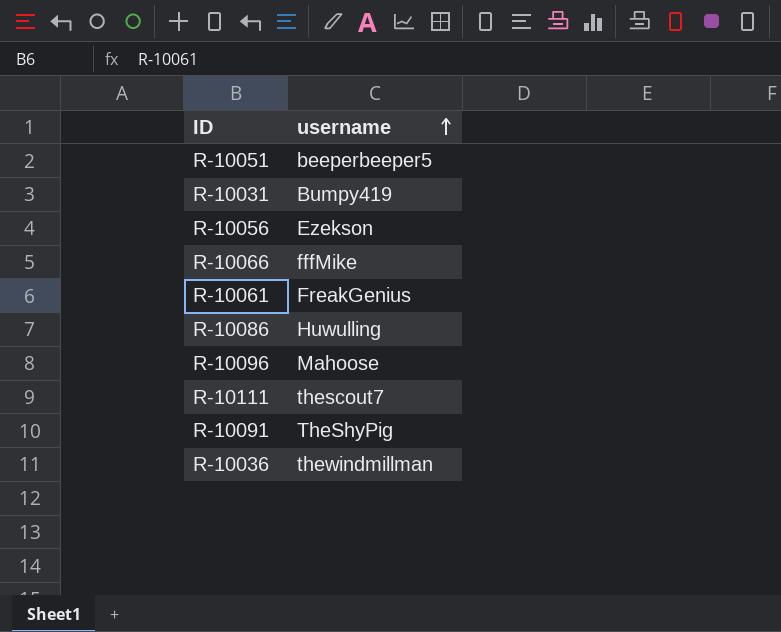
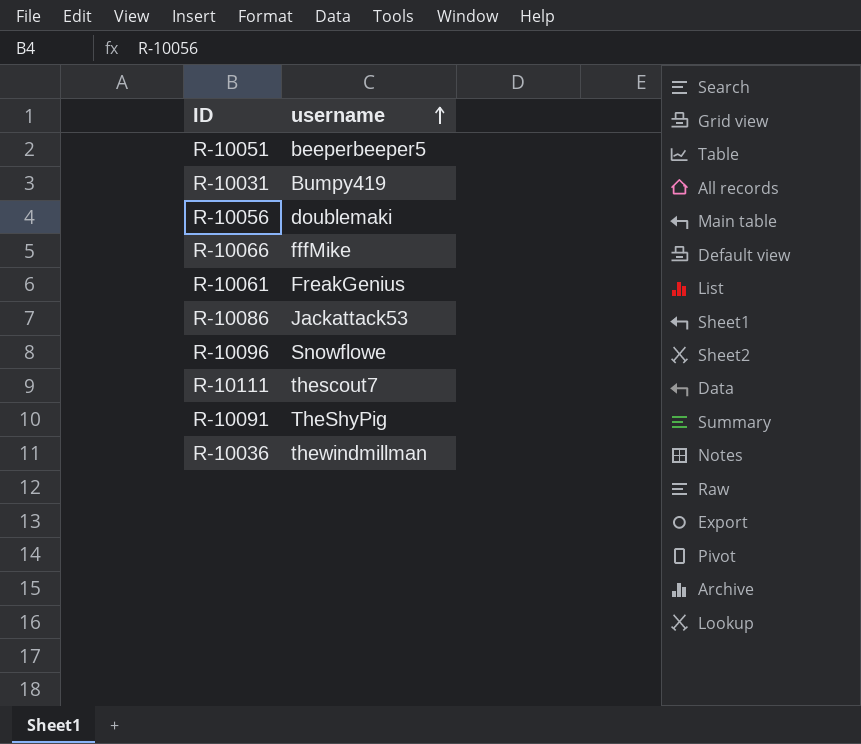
R-10056 | username: Ezekson -> doublemaki
R-10086 | username: Huwulling -> Jackattack53
R-10096 | username: Mahoose -> Snowflowe

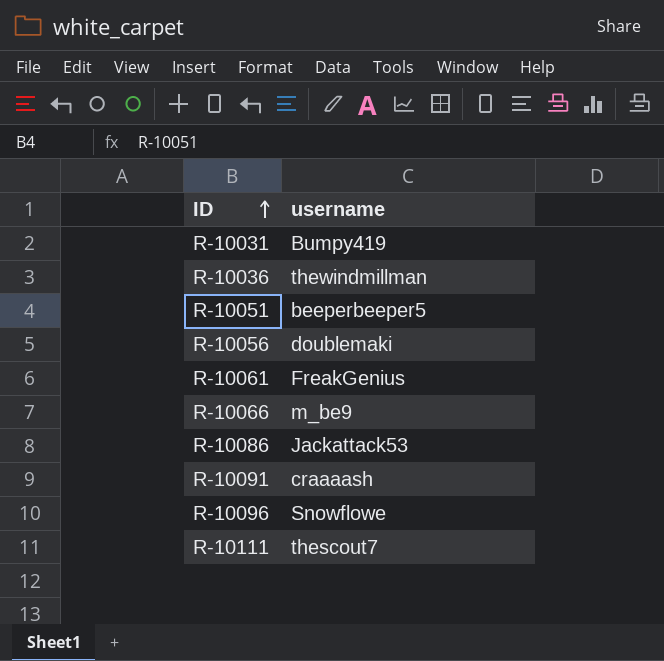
row order: username ascending -> ID ascending
R-10066 | username: fffMike -> m_be9
R-10091 | username: TheShyPig -> craaaash

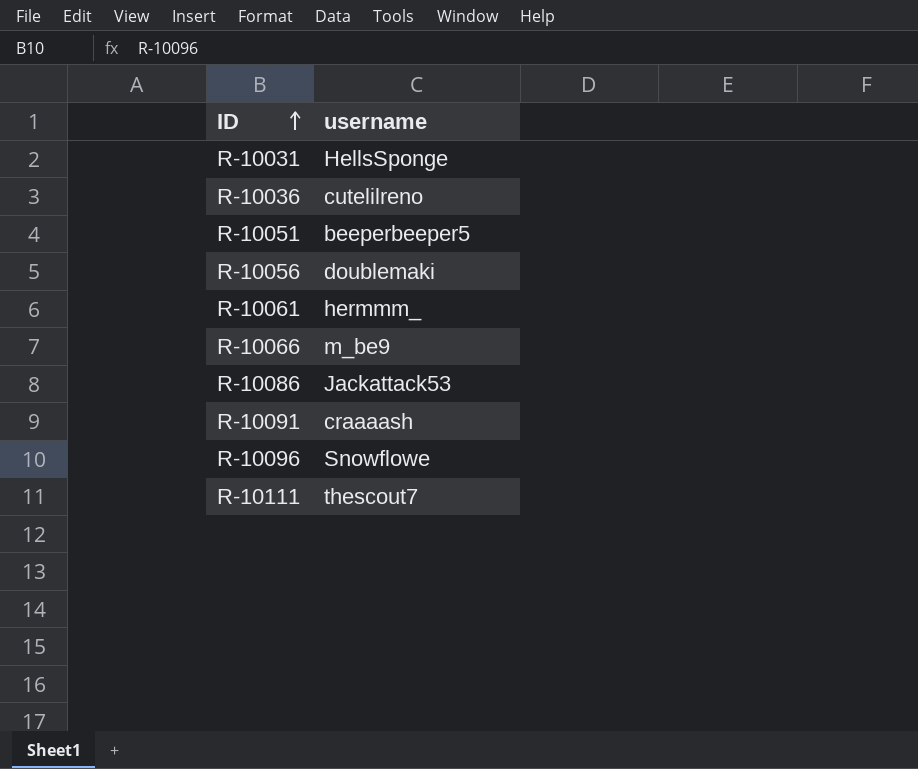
R-10031 | username: Bumpy419 -> HellsSponge
R-10036 | username: thewindmillman -> cutelilreno
R-10061 | username: FreakGenius -> hermmm_

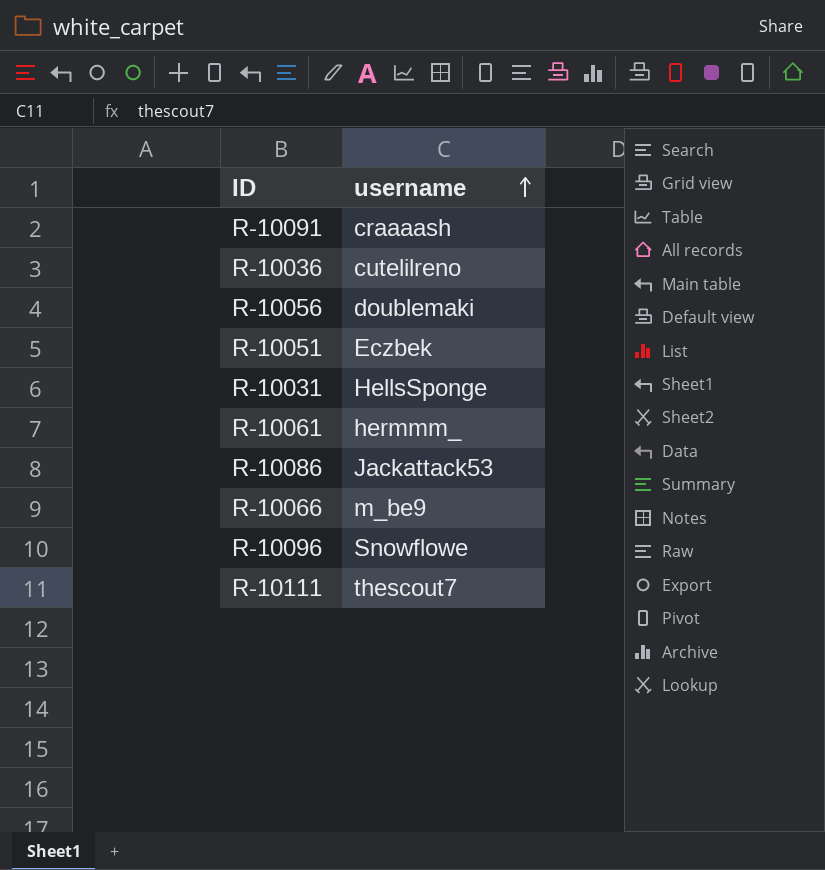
row order: ID ascending -> username ascending
R-10051 | username: beeperbeeper5 -> Eczbek

